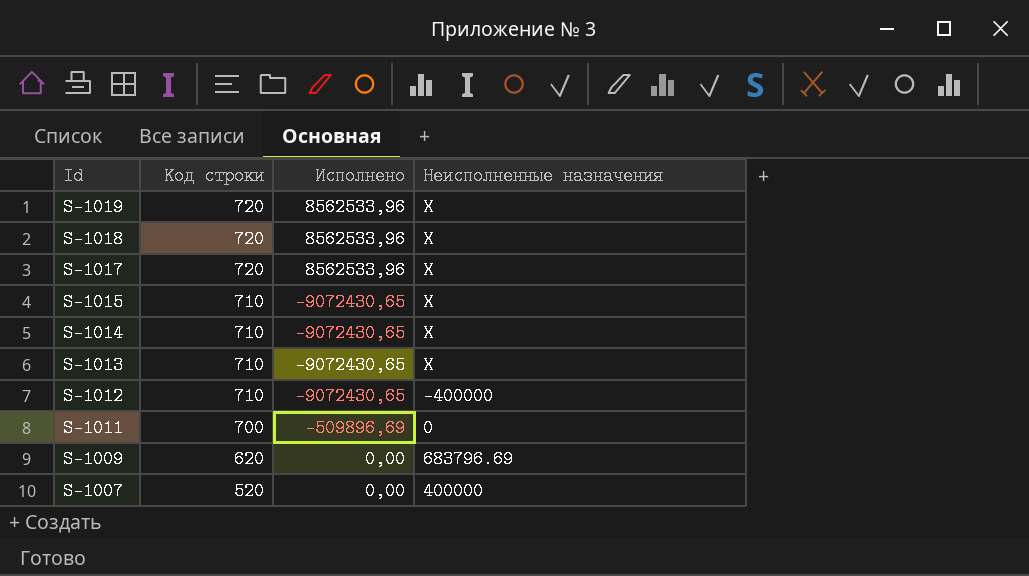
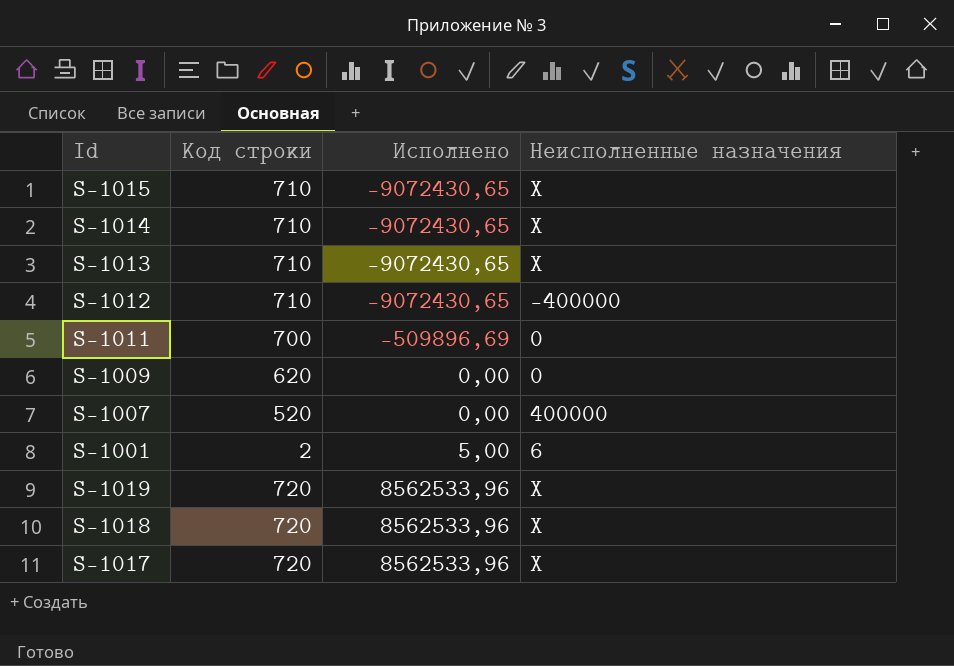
row order: Id descending -> Исполнено ascending
S-1009 | Неисполненные назначения: 683796.69 -> 0
row S-1001: none -> 2 | 5,00 | 6

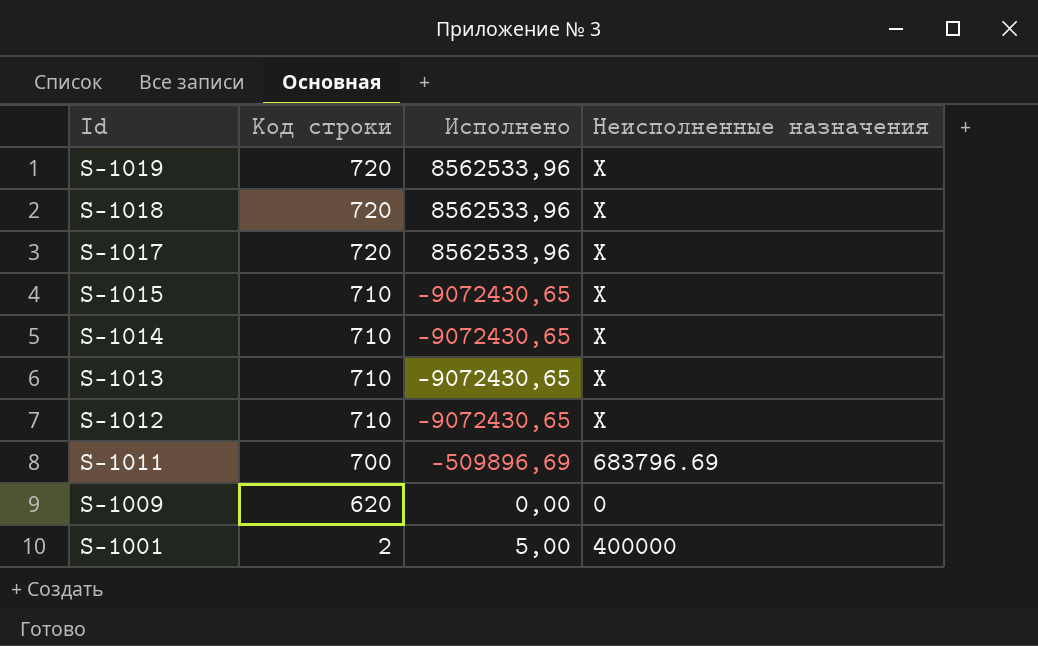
row order: Исполнено ascending -> Id descending
row S-1007: 520 | 0,00 | 400000 -> none
S-1012 | Неисполненные назначения: -400000 -> X
S-1011 | Неисполненные назначения: 0 -> 683796.69
S-1001 | Неисполненные назначения: 6 -> 400000

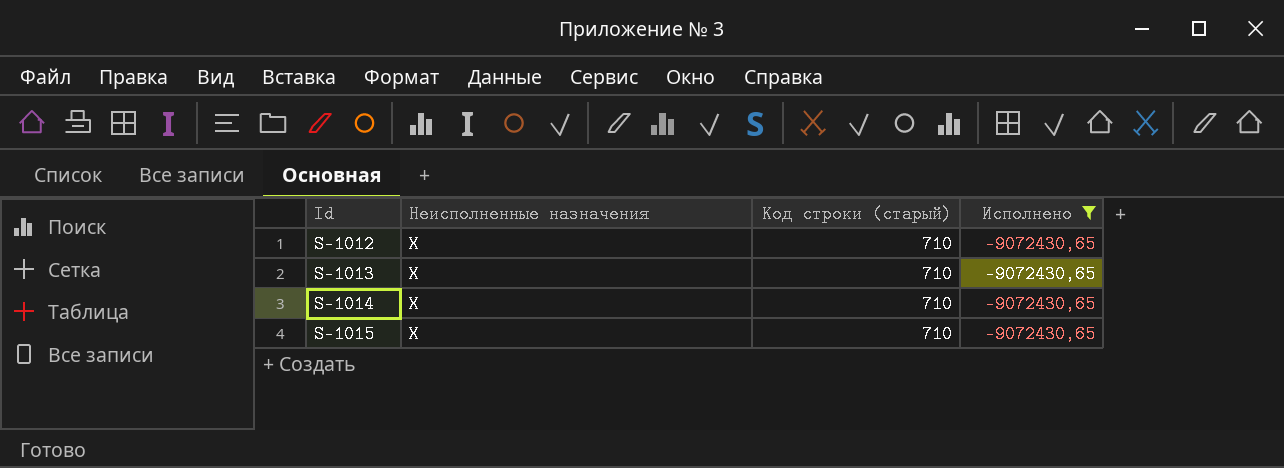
filter: none -> Исполнено = -9072430,65
row order: Id descending -> Id ascending
column Неисполненные назначения | position: 4 -> 2
column name: Код строки -> Код строки (старый)

